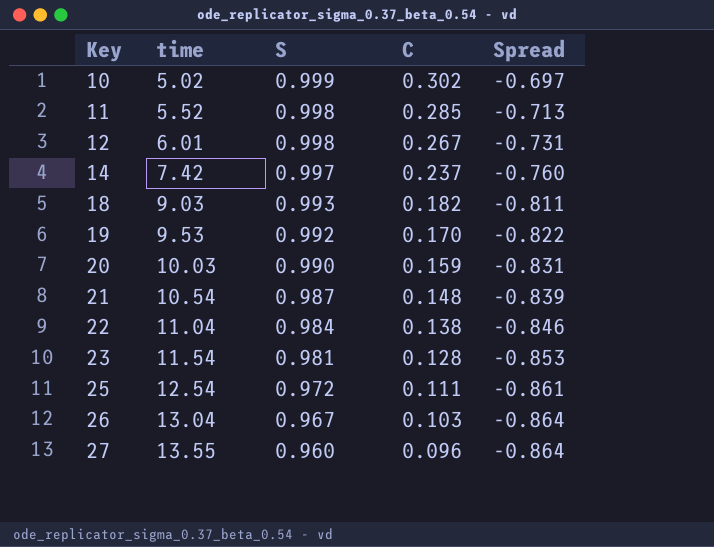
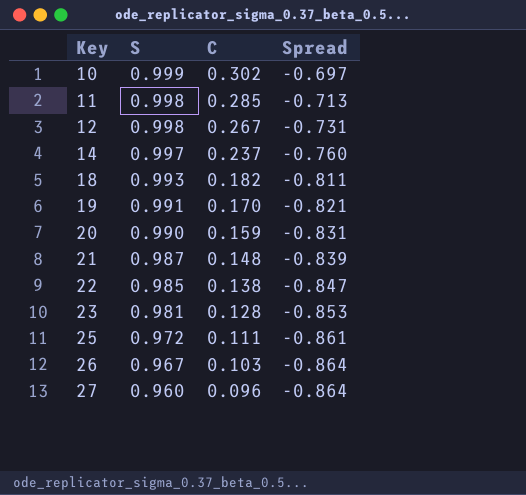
column time | position: 2 -> none
19 | S: 0.992 -> 0.991
19 | Spread: -0.822 -> -0.821
22 | S: 0.984 -> 0.985
22 | Spread: -0.846 -> -0.847

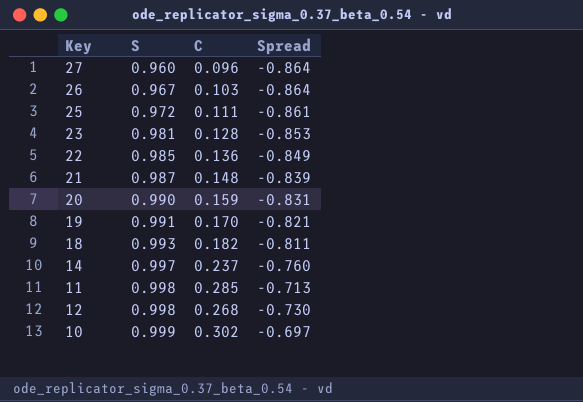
row order: Key ascending -> S ascending
22 | C: 0.138 -> 0.136
22 | Spread: -0.847 -> -0.849
12 | C: 0.267 -> 0.268
12 | Spread: -0.731 -> -0.730

